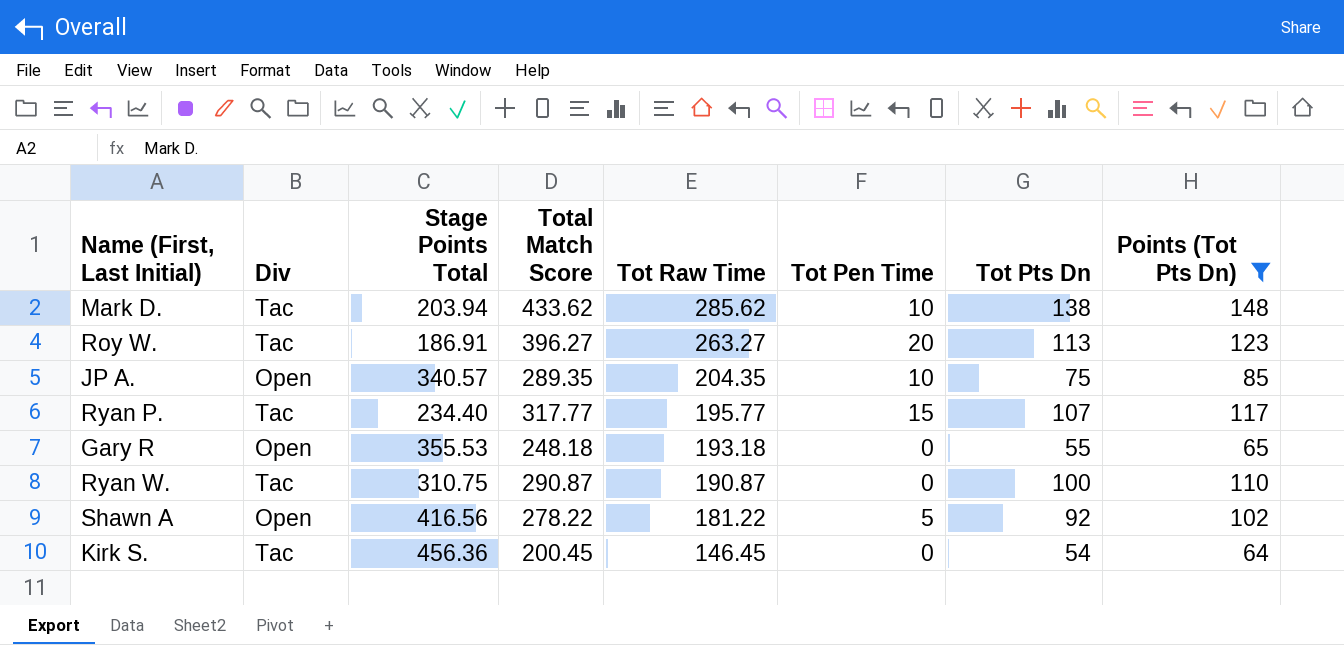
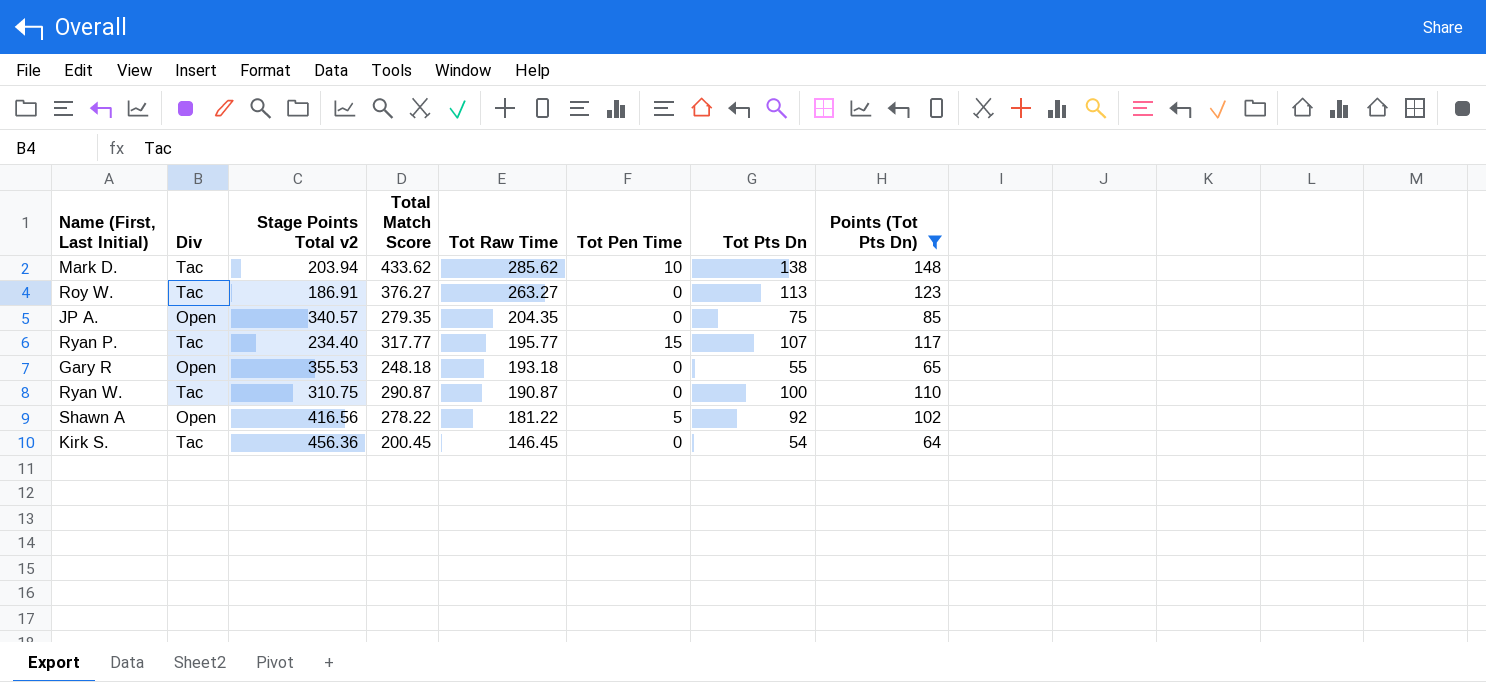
column name: Stage Points Total -> Stage Points Total v2
Roy W. | Total Match Score: 396.27 -> 376.27
Roy W. | Tot Pen Time: 20 -> 0
JP A. | Total Match Score: 289.35 -> 279.35
JP A. | Tot Pen Time: 10 -> 0

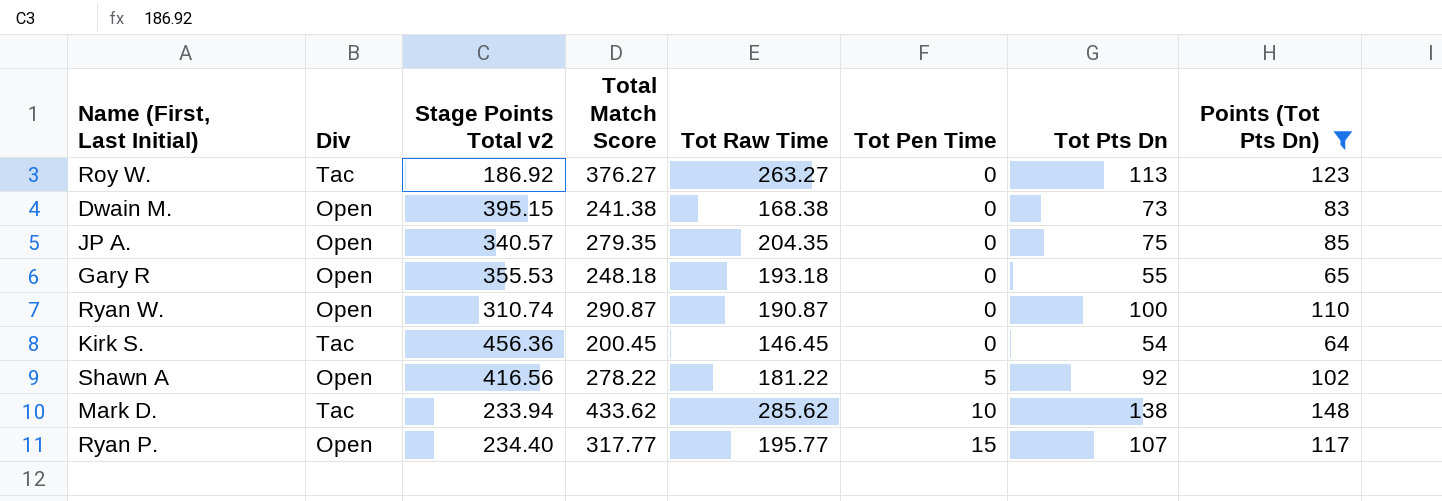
row order: Tot Raw Time descending -> Tot Pen Time ascending
Roy W. | Stage Points Total v2: 186.91 -> 186.92
row Dwain M.: none -> Open | 395.15 | 241.38 | 168.38 | 0 | 73 | 83
Ryan W. | Div: Tac -> Open
Ryan W. | Stage Points Total v2: 310.75 -> 310.74
Mark D. | Stage Points Total v2: 203.94 -> 233.94
Ryan P. | Div: Tac -> Open

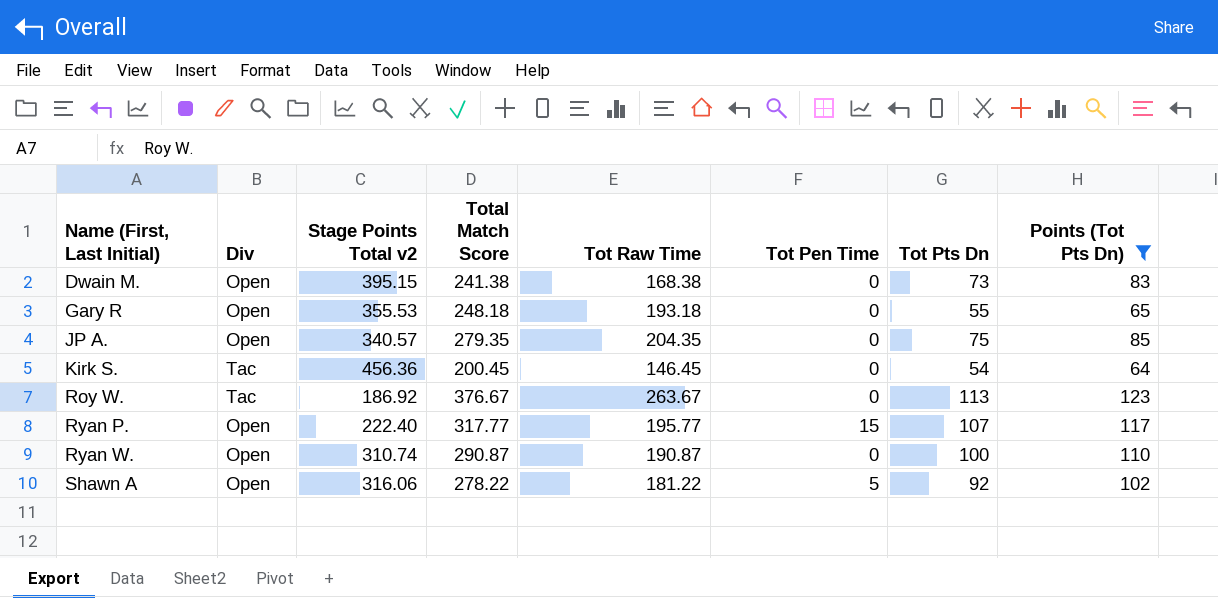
row order: Tot Pen Time ascending -> Name (First, Last Initial) ascending
row Mark D.: Tac | 233.94 | 433.62 | 285.62 | 10 | 138 | 148 -> none
Roy W. | Total Match Score: 376.27 -> 376.67
Roy W. | Tot Raw Time: 263.27 -> 263.67
Ryan P. | Stage Points Total v2: 234.40 -> 222.40
Shawn A | Stage Points Total v2: 416.56 -> 316.06

